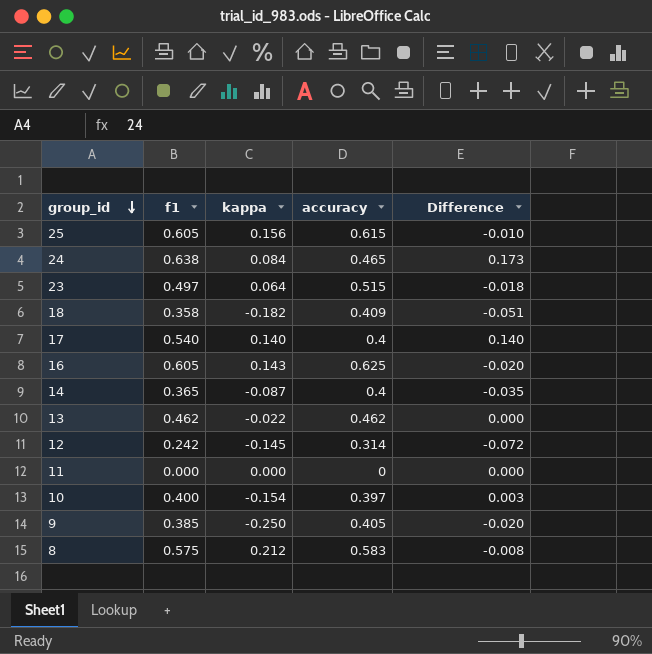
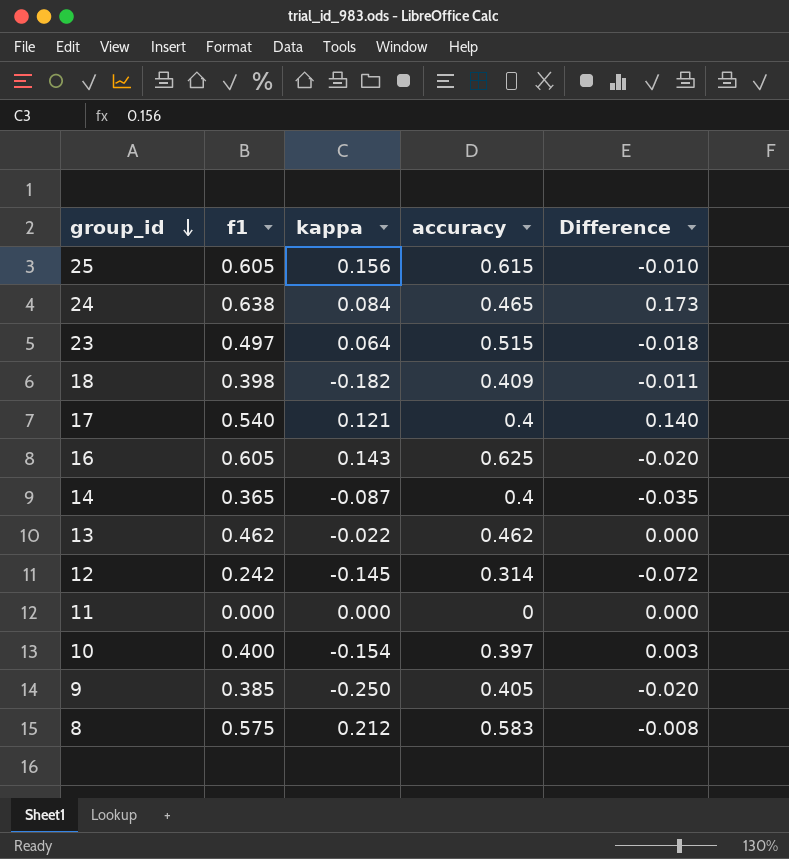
18 | f1: 0.358 -> 0.398
18 | Difference: -0.051 -> -0.011
17 | kappa: 0.140 -> 0.121

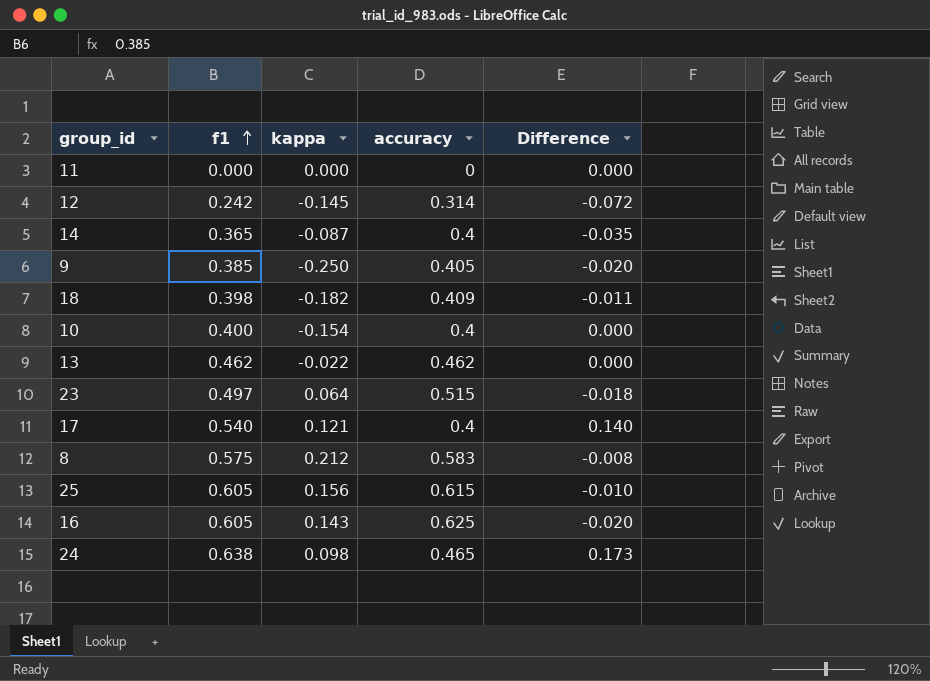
row order: group_id descending -> f1 ascending
10 | accuracy: 0.397 -> 0.4
10 | Difference: 0.003 -> 0.000
24 | kappa: 0.084 -> 0.098

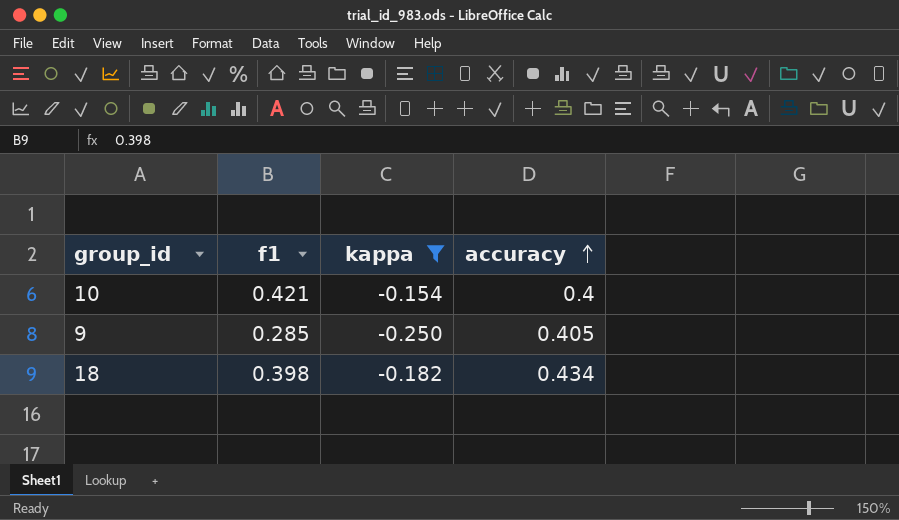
filter: none -> kappa <= -0.154
row order: f1 ascending -> accuracy ascending
column Difference | formula: [f1] - [accuracy] -> none
10 | f1: 0.400 -> 0.421
9 | f1: 0.385 -> 0.285
18 | accuracy: 0.409 -> 0.434

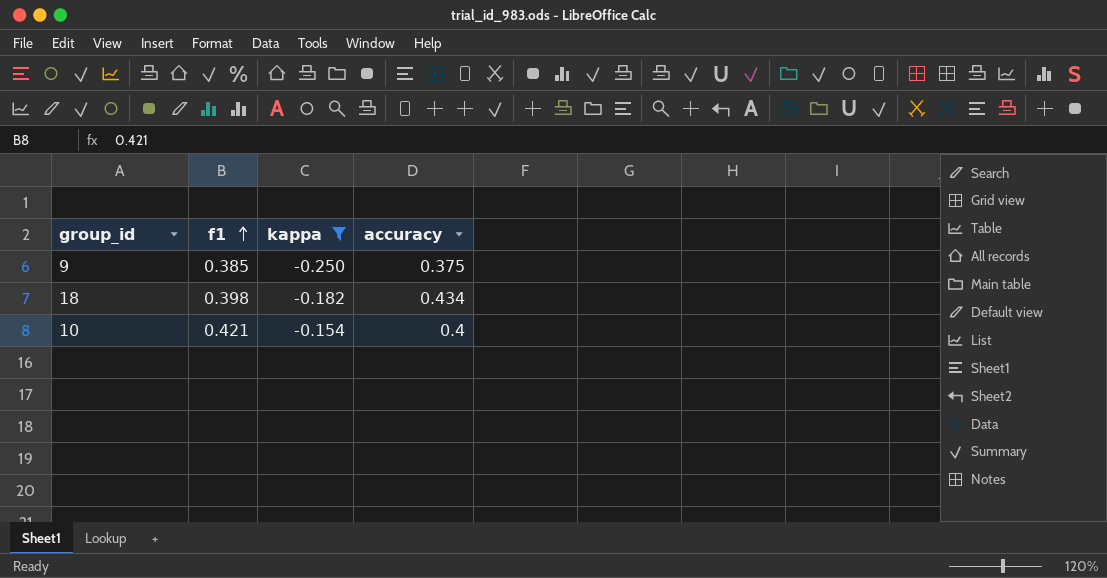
row order: accuracy ascending -> f1 ascending
9 | f1: 0.285 -> 0.385
9 | accuracy: 0.405 -> 0.375

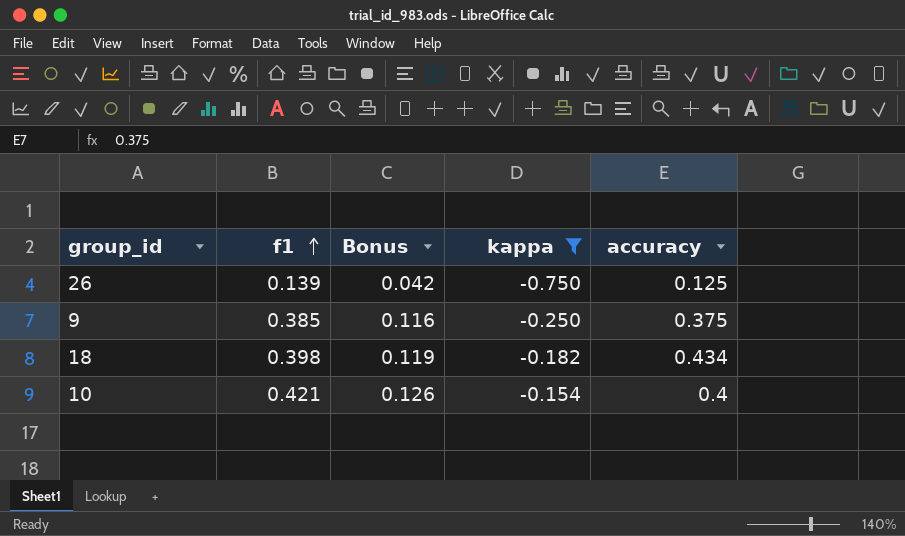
column Bonus | formula: none -> [f1] * 0.3
row 26: none -> 0.139 | 0.042 | -0.750 | 0.125

